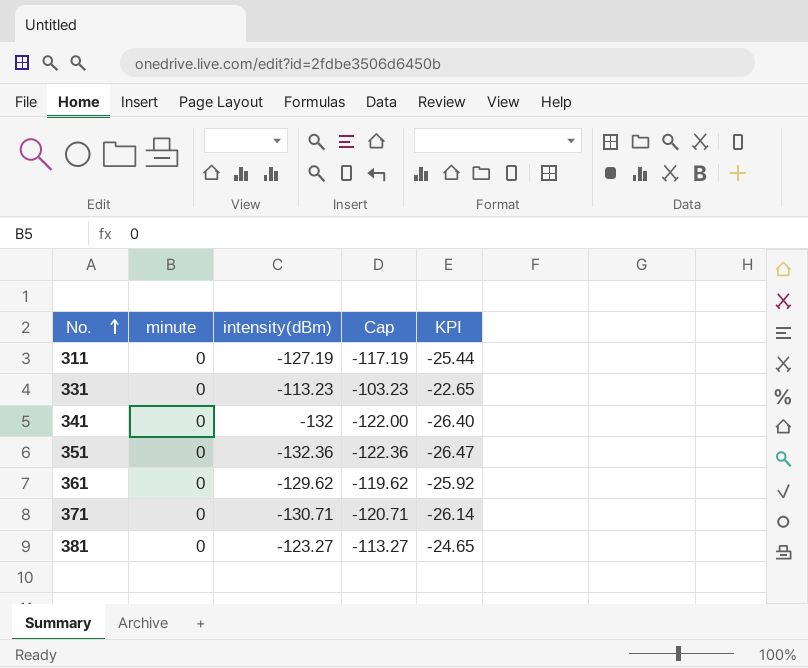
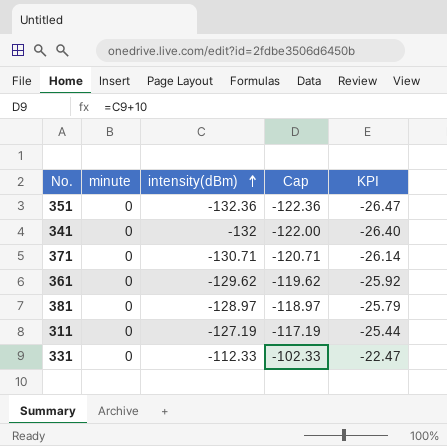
row order: No. ascending -> intensity(dBm) ascending
381 | intensity(dBm): -123.27 -> -128.97
381 | Cap: -113.27 -> -118.97
381 | KPI: -24.65 -> -25.79
331 | intensity(dBm): -113.23 -> -112.33
331 | Cap: -103.23 -> -102.33
331 | KPI: -22.65 -> -22.47

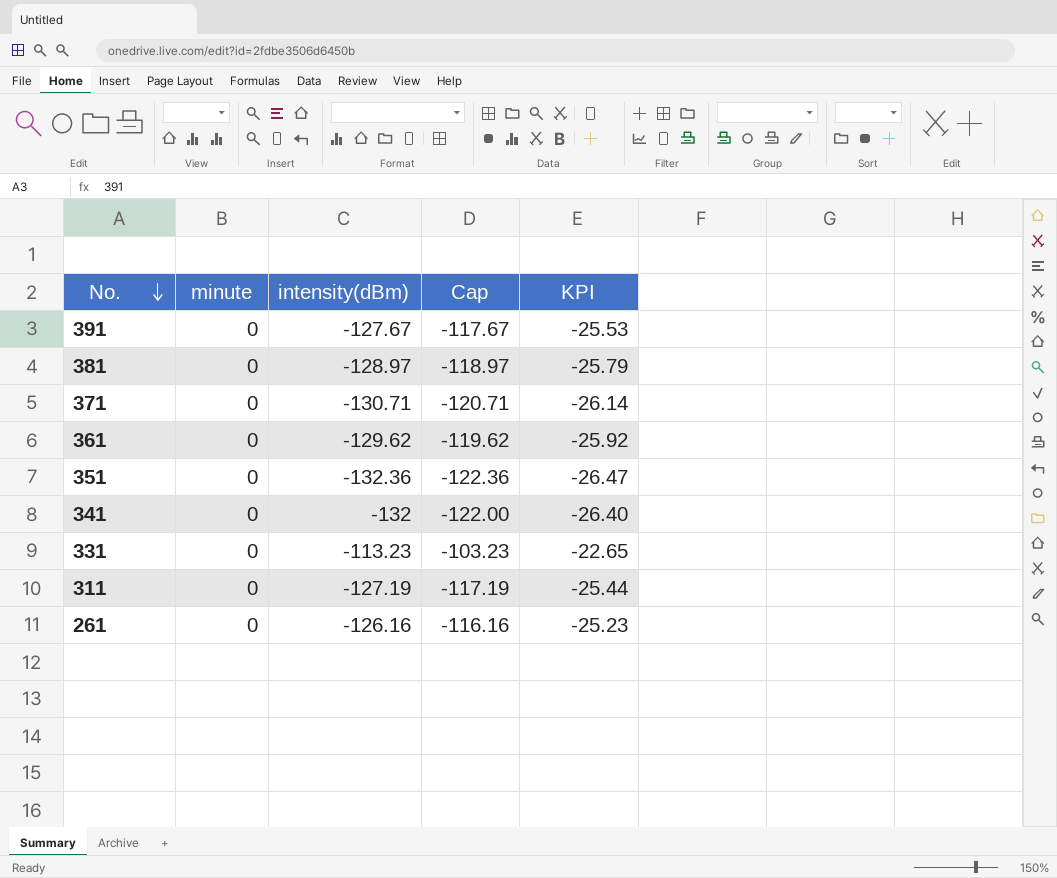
row order: intensity(dBm) ascending -> No. descending
row 391: none -> 0 | -127.67 | -117.67 | -25.53
331 | intensity(dBm): -112.33 -> -113.23
331 | Cap: -102.33 -> -103.23
331 | KPI: -22.47 -> -22.65
row 261: none -> 0 | -126.16 | -116.16 | -25.23

